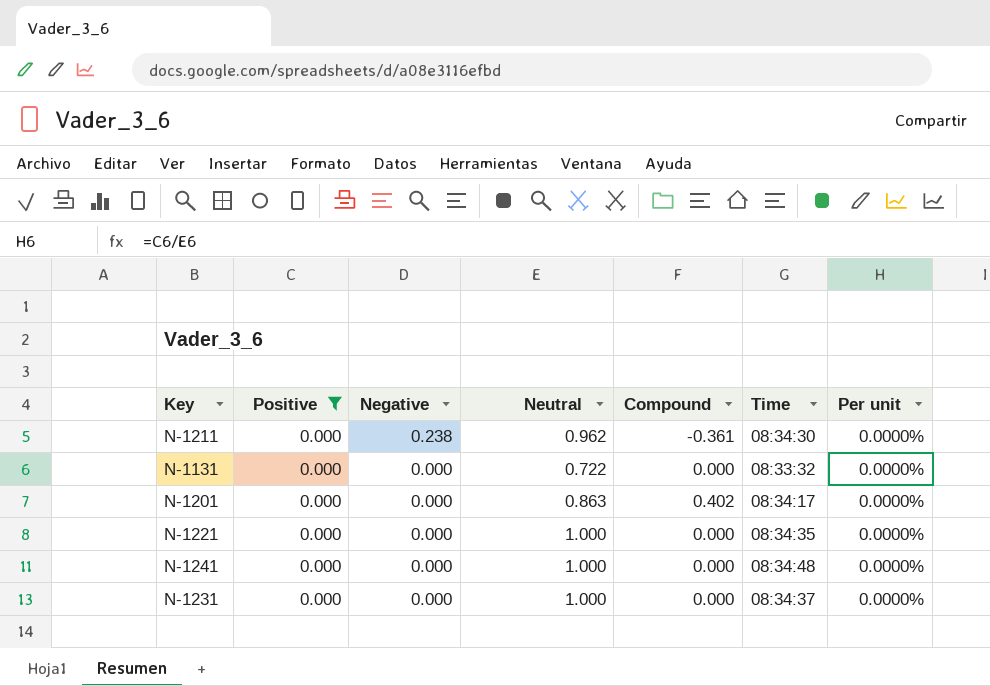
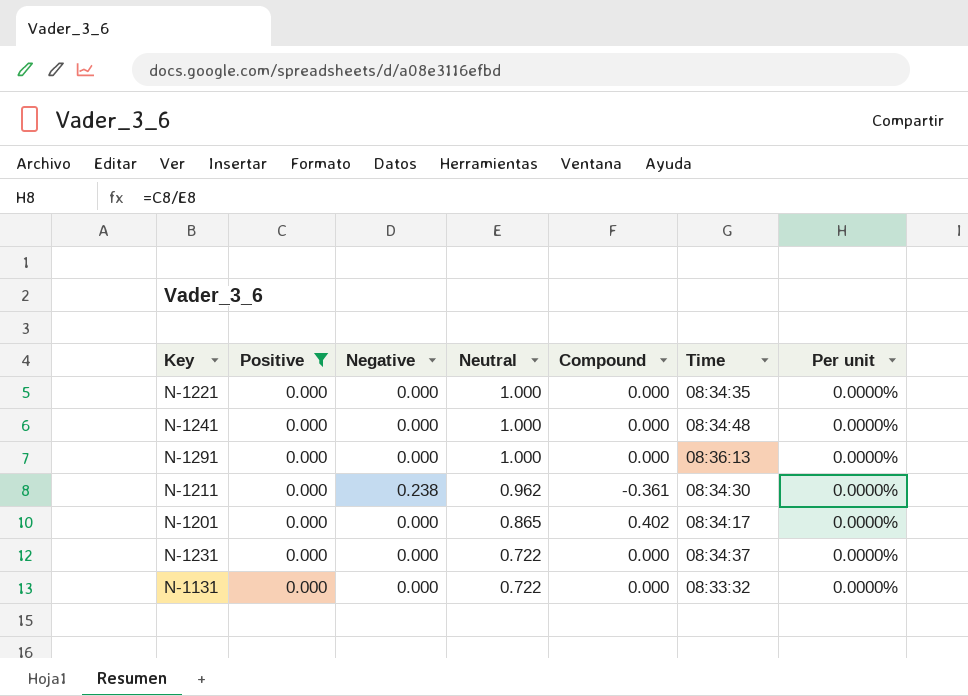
row order: Negative descending -> Neutral descending
row N-1291: none -> 0.000 | 0.000 | 1.000 | 0.000 | 08:36:13 | 0.0000%
N-1201 | Neutral: 0.863 -> 0.865
N-1231 | Neutral: 1.000 -> 0.722

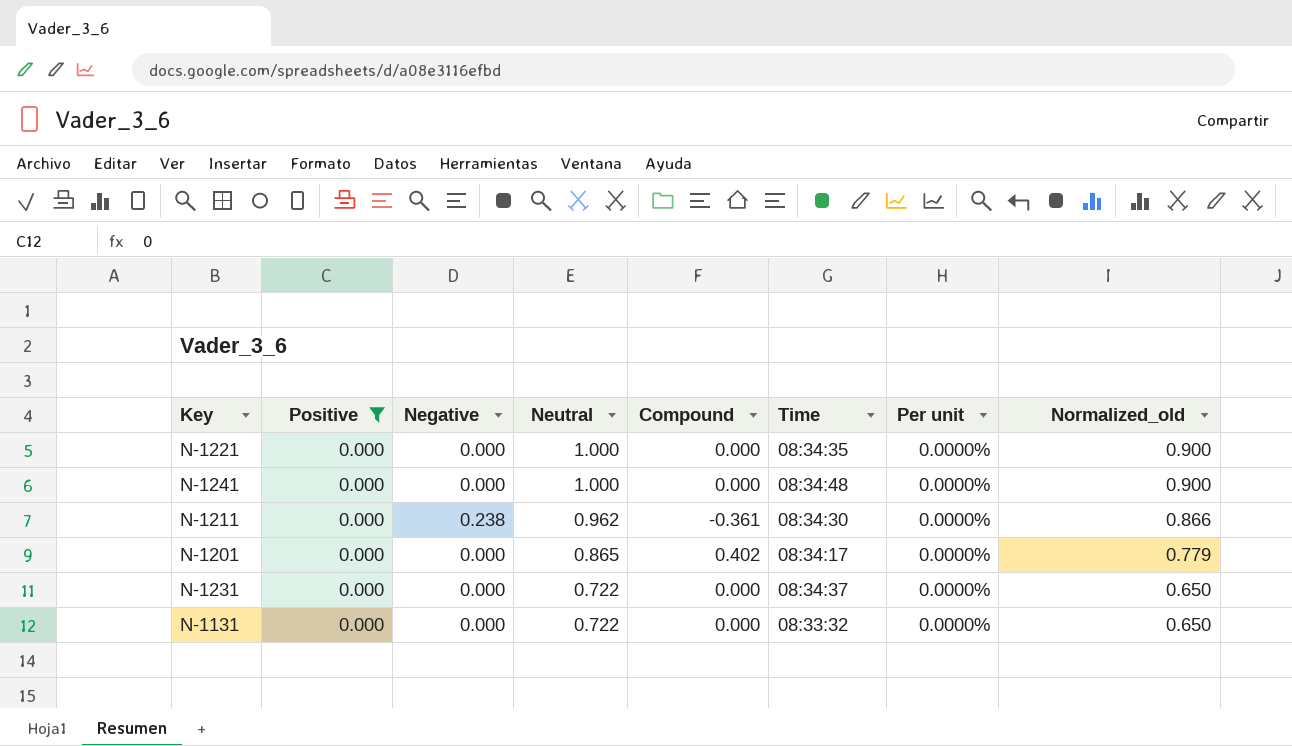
column Normalized_old | formula: none -> [Neutral] * 0.9
row N-1291: 0.000 | 0.000 | 1.000 | 0.000 | 08:36:13 | 0.0000% -> none

